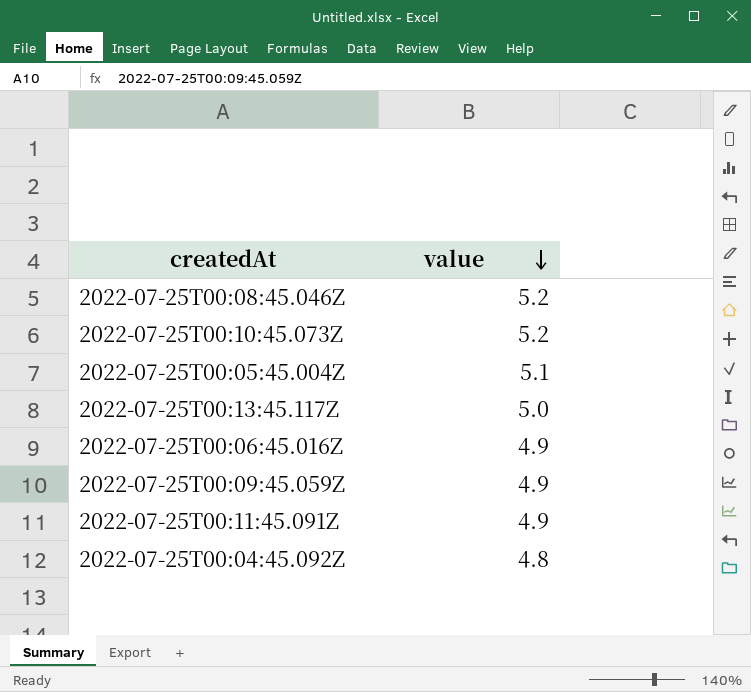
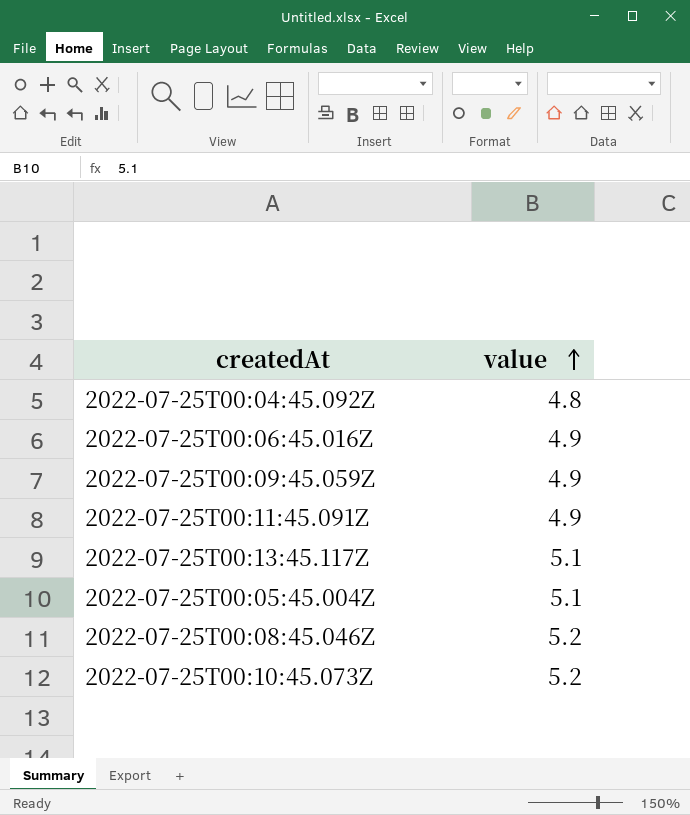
row order: value descending -> value ascending
2022-07-25T00:13:45.117Z | value: 5.0 -> 5.1

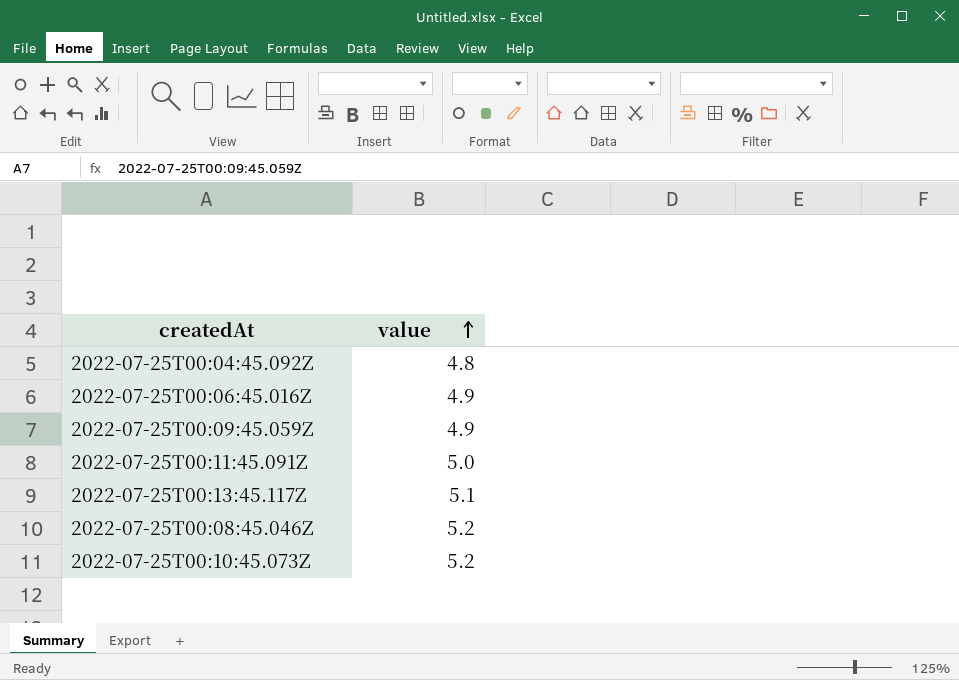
row 2022-07-25T00:05:45.004Z: 5.1 -> none
2022-07-25T00:11:45.091Z | value: 4.9 -> 5.0

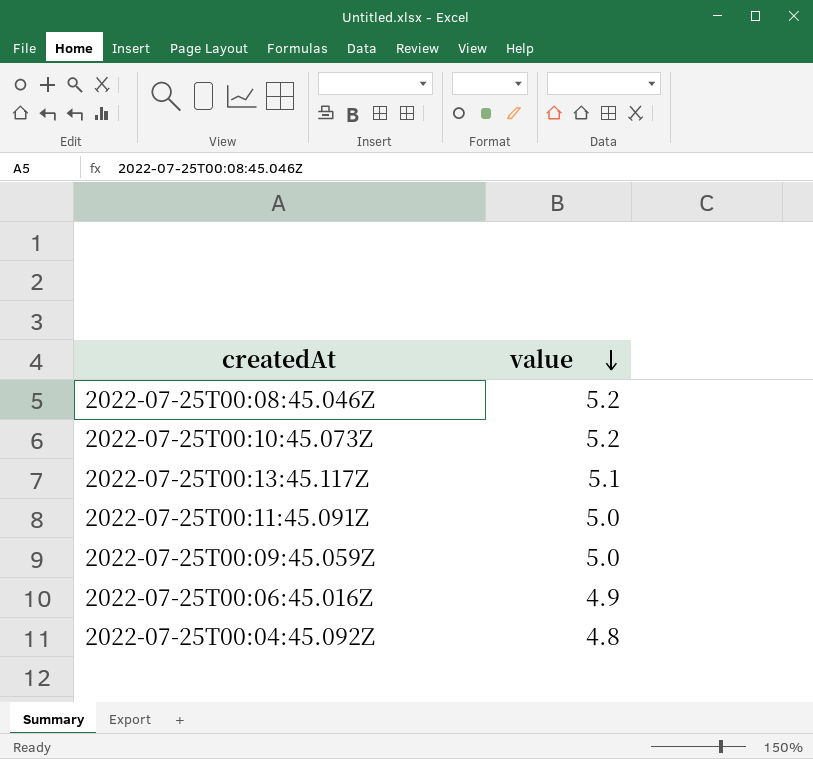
row order: value ascending -> value descending
2022-07-25T00:09:45.059Z | value: 4.9 -> 5.0

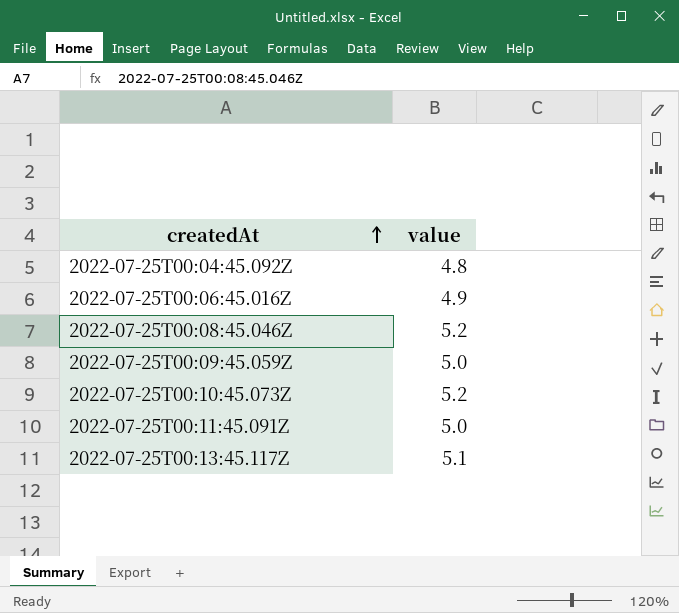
row order: value descending -> createdAt ascending

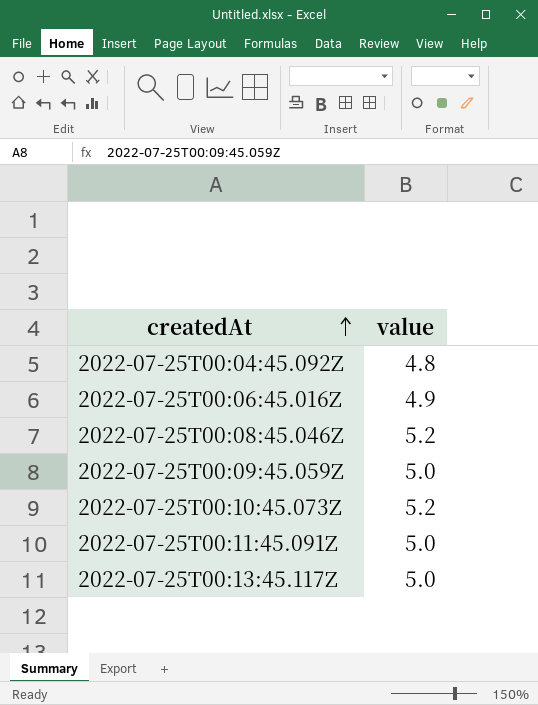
2022-07-25T00:13:45.117Z | value: 5.1 -> 5.0

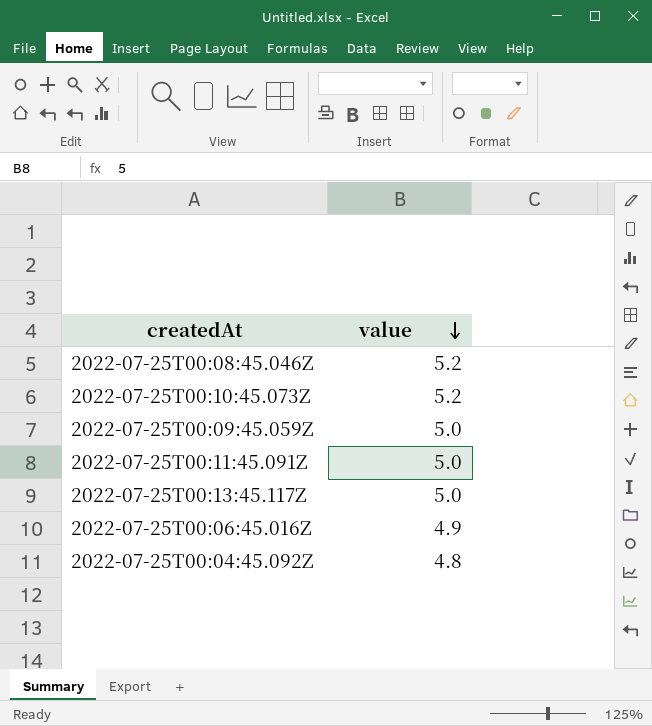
row order: createdAt ascending -> value descending

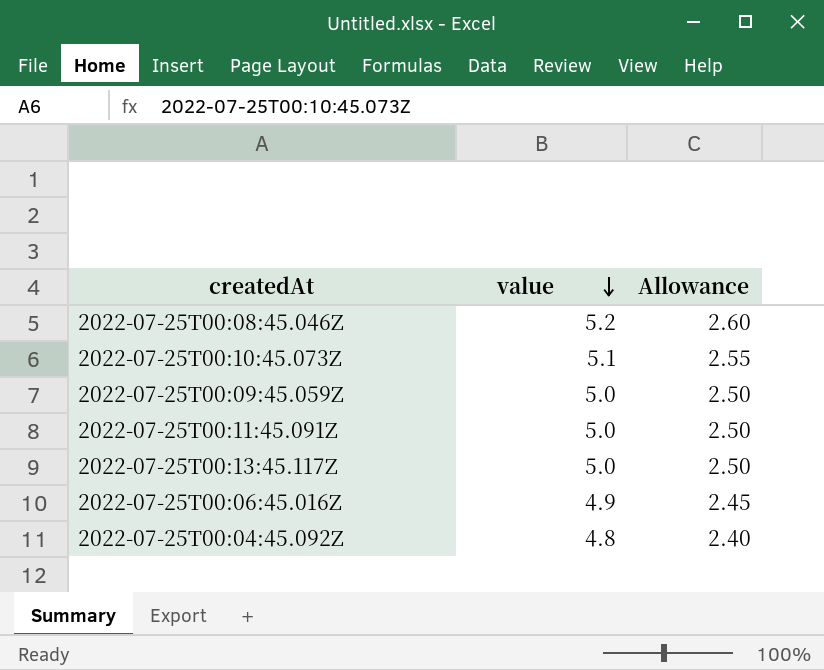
column Allowance | formula: none -> [value] * 0.5
2022-07-25T00:10:45.073Z | value: 5.2 -> 5.1

